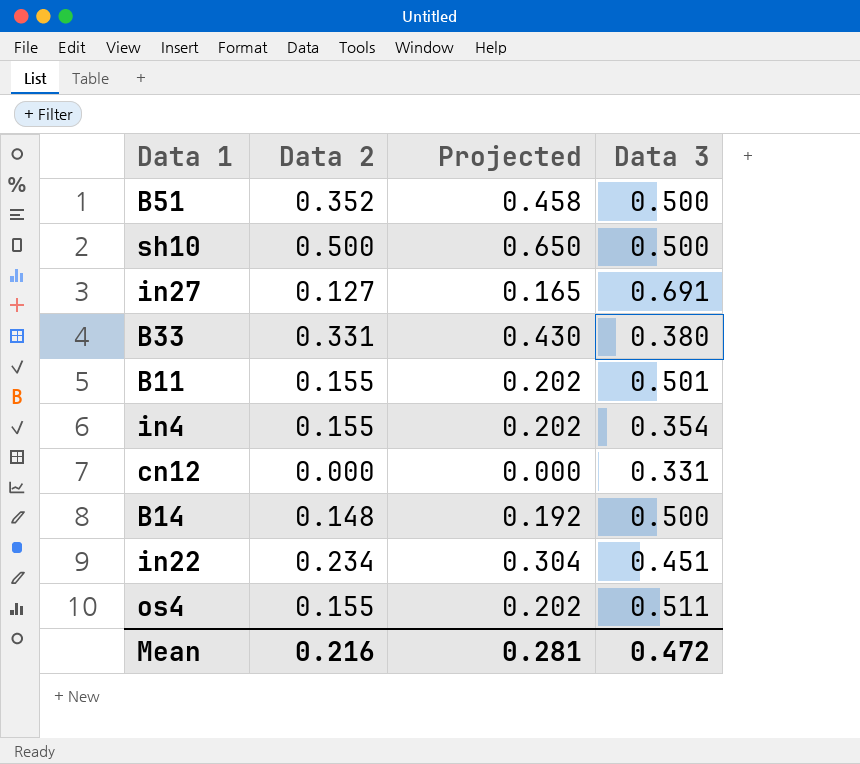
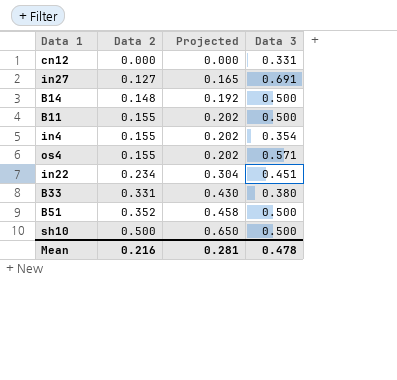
row order: none -> Data 2 ascending
B11 | Data 3: 0.501 -> 0.500
os4 | Data 3: 0.511 -> 0.571
Mean | Data 3: 0.472 -> 0.478

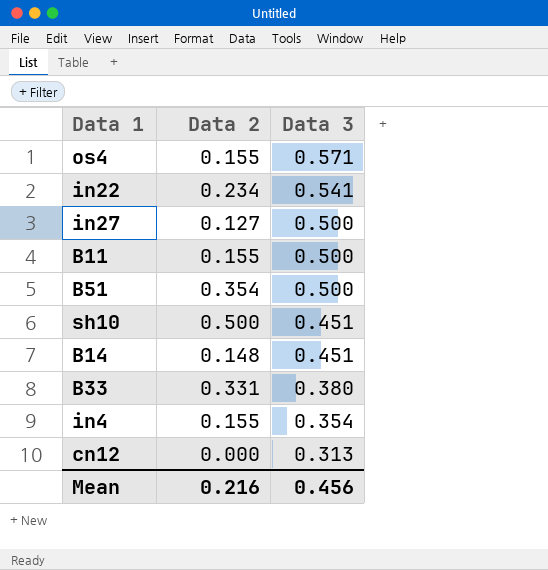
row order: Data 2 ascending -> Data 3 descending
column Projected | formula: [Data 2] * 1.3 -> none
in22 | Data 3: 0.451 -> 0.541
in27 | Data 3: 0.691 -> 0.500
B51 | Data 2: 0.352 -> 0.354
sh10 | Data 3: 0.500 -> 0.451
B14 | Data 3: 0.500 -> 0.451
cn12 | Data 3: 0.331 -> 0.313
Mean | Data 3: 0.478 -> 0.456

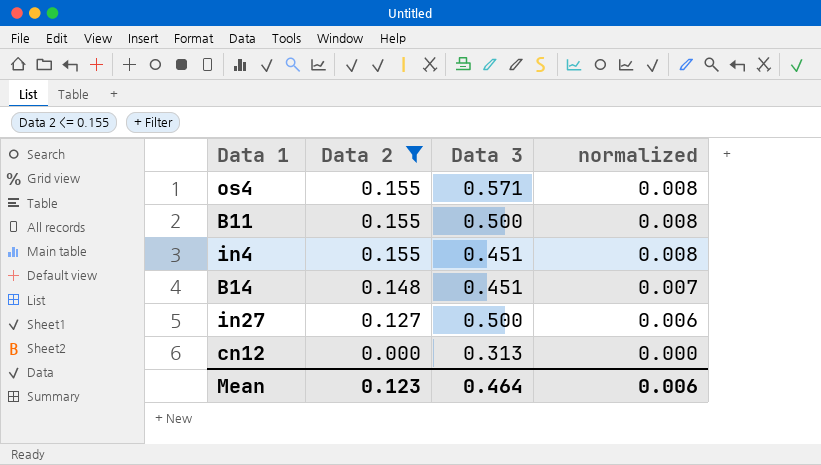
filter: none -> Data 2 <= 0.155
row order: Data 3 descending -> Data 2 descending
column normalized | formula: none -> [Data 2] * 0.05
in4 | Data 3: 0.354 -> 0.451
Mean | Data 2: 0.216 -> 0.123
Mean | Data 3: 0.456 -> 0.464

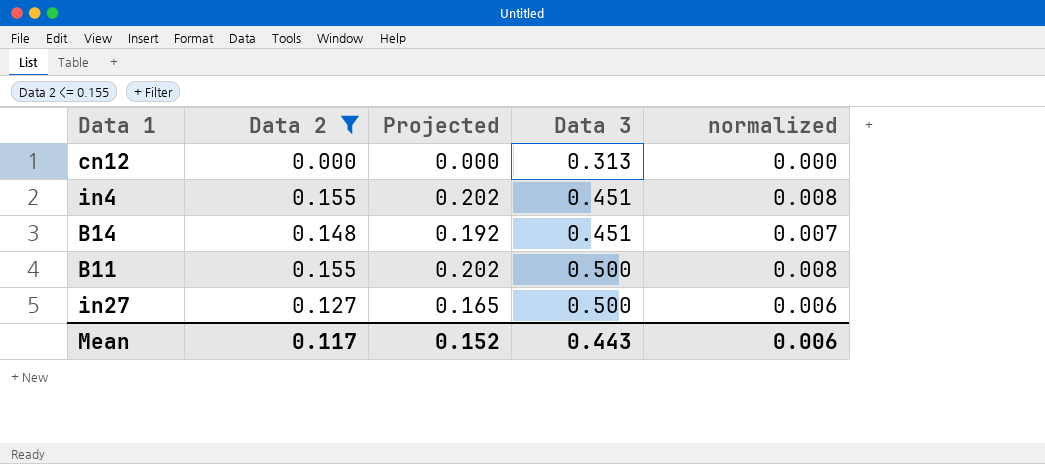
row order: Data 2 descending -> Data 3 ascending
column Projected | formula: none -> [Data 2] * 1.3
row os4: 0.155 | 0.571 | 0.008 -> none
Mean | Data 2: 0.123 -> 0.117
Mean | Data 3: 0.464 -> 0.443

